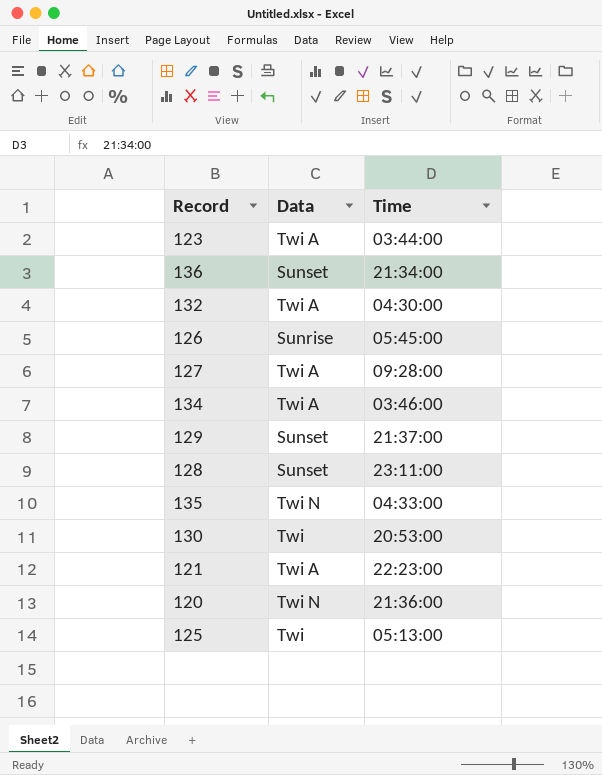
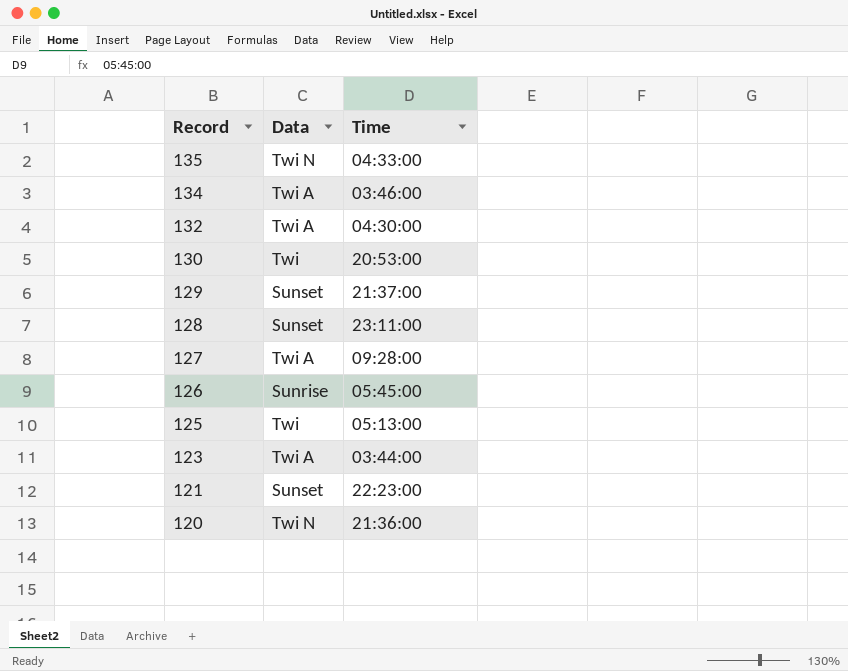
row order: none -> Record descending
row 136: Sunset | 21:34:00 -> none
121 | Data: Twi A -> Sunset

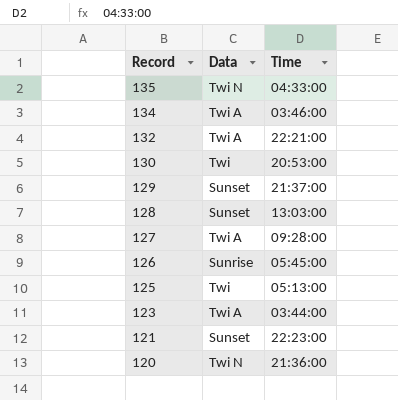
132 | Time: 04:30:00 -> 22:21:00
128 | Time: 23:11:00 -> 13:03:00

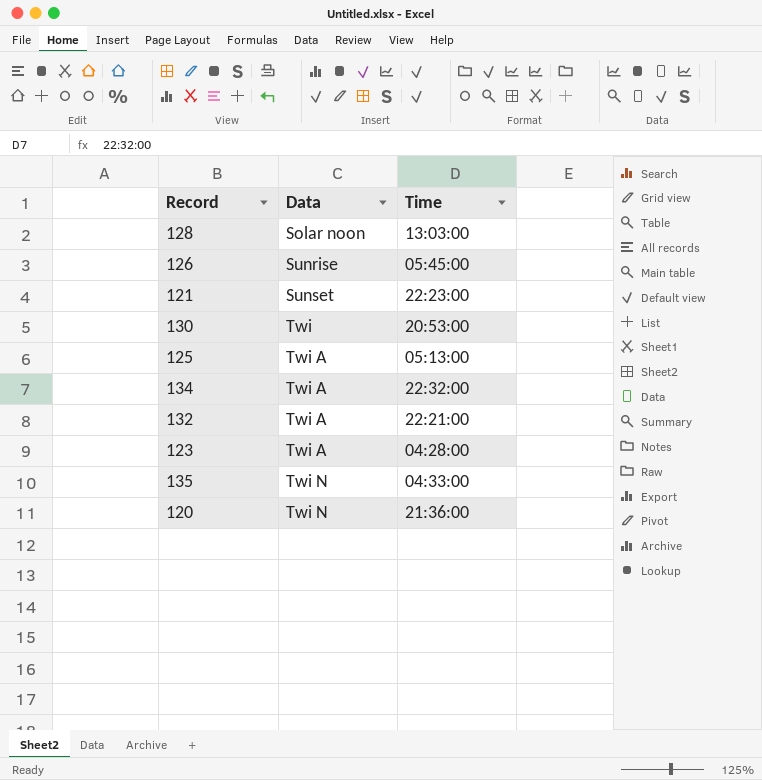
row order: Record descending -> Data ascending
row 129: Sunset | 21:37:00 -> none
row 127: Twi A | 09:28:00 -> none
128 | Data: Sunset -> Solar noon
125 | Data: Twi -> Twi A
134 | Time: 03:46:00 -> 22:32:00
123 | Time: 03:44:00 -> 04:28:00

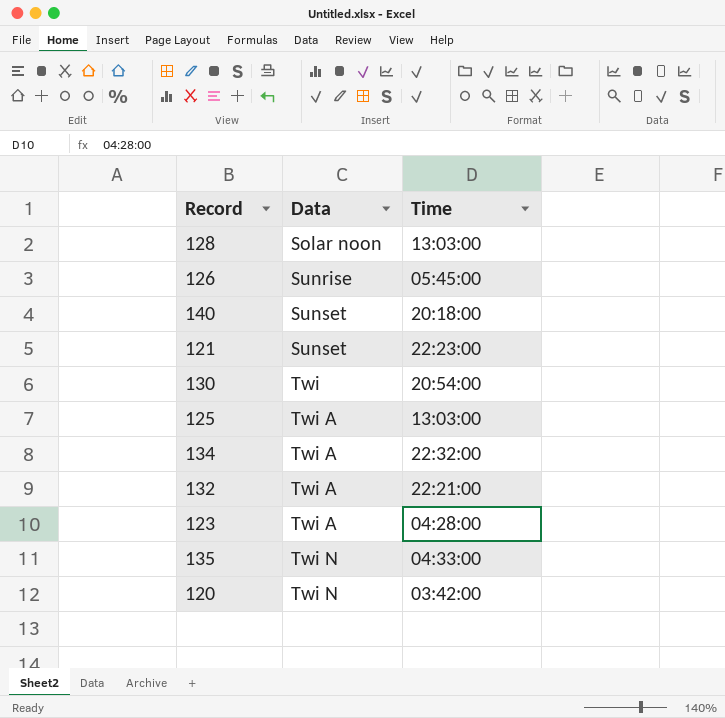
row 140: none -> Sunset | 20:18:00
130 | Time: 20:53:00 -> 20:54:00
125 | Time: 05:13:00 -> 13:03:00
120 | Time: 21:36:00 -> 03:42:00

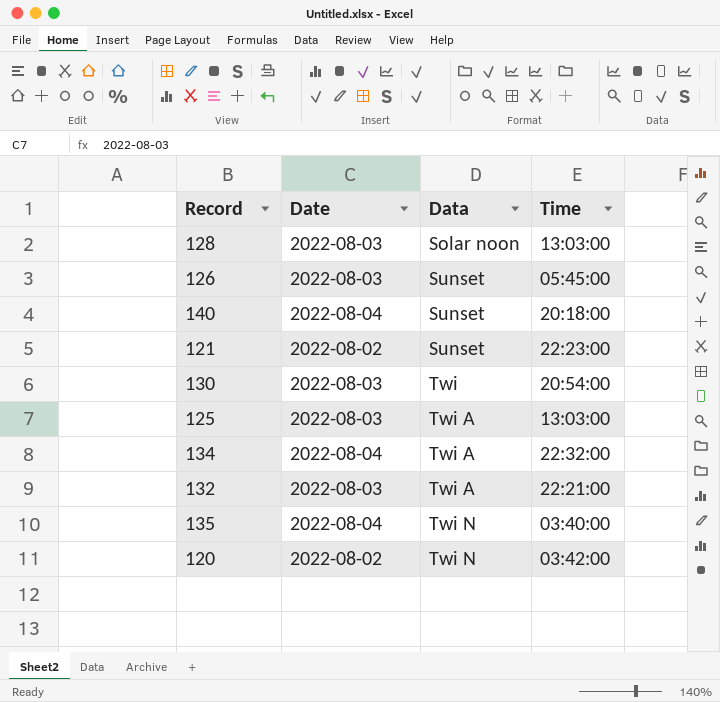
column Date | position: none -> 2
row 123: Twi A | 04:28:00 -> none
126 | Data: Sunrise -> Sunset
135 | Time: 04:33:00 -> 03:40:00

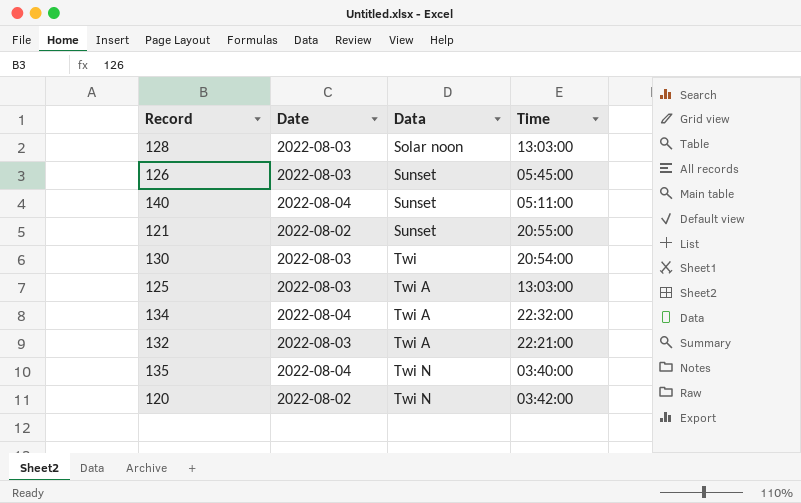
140 | Time: 20:18:00 -> 05:11:00
121 | Time: 22:23:00 -> 20:55:00

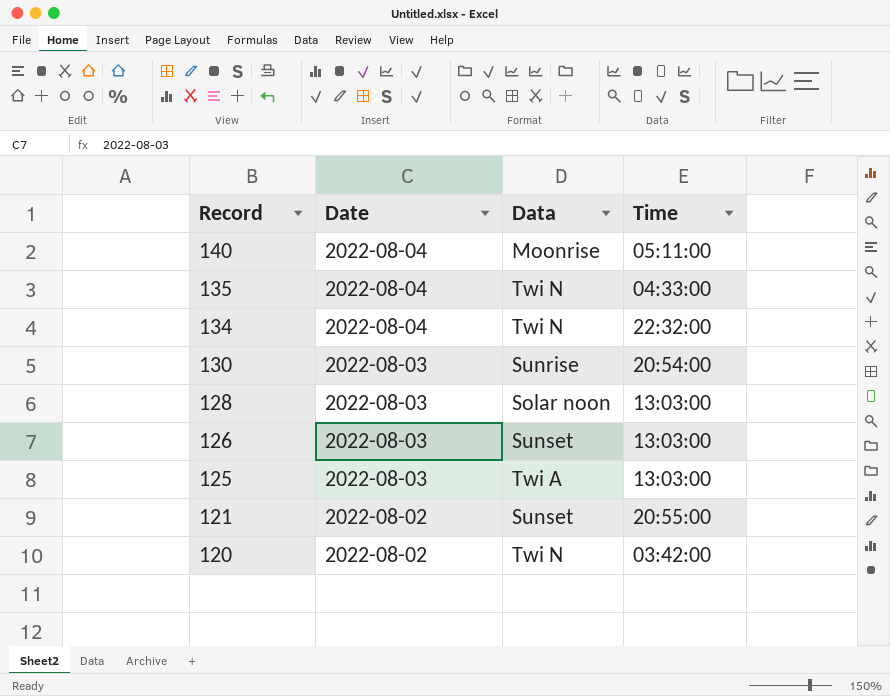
row order: Data ascending -> Record descending
row 132: 2022-08-03 | Twi A | 22:21:00 -> none
140 | Data: Sunset -> Moonrise
135 | Time: 03:40:00 -> 04:33:00
134 | Data: Twi A -> Twi N
130 | Data: Twi -> Sunrise
126 | Time: 05:45:00 -> 13:03:00

